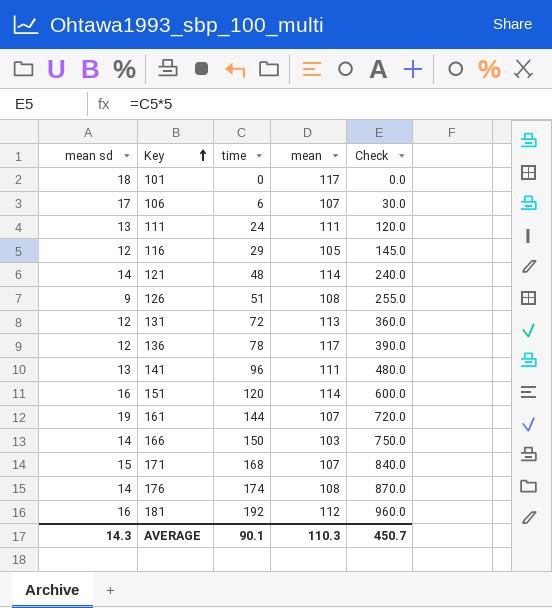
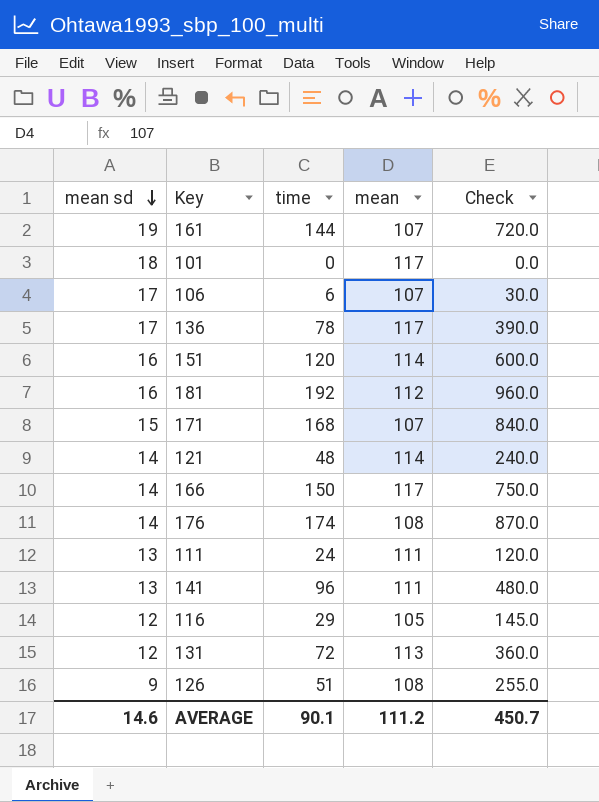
row order: Key ascending -> mean sd descending
136 | mean sd: 12 -> 17
166 | mean: 103 -> 117
AVERAGE | mean sd: 14.3 -> 14.6
AVERAGE | mean: 110.3 -> 111.2

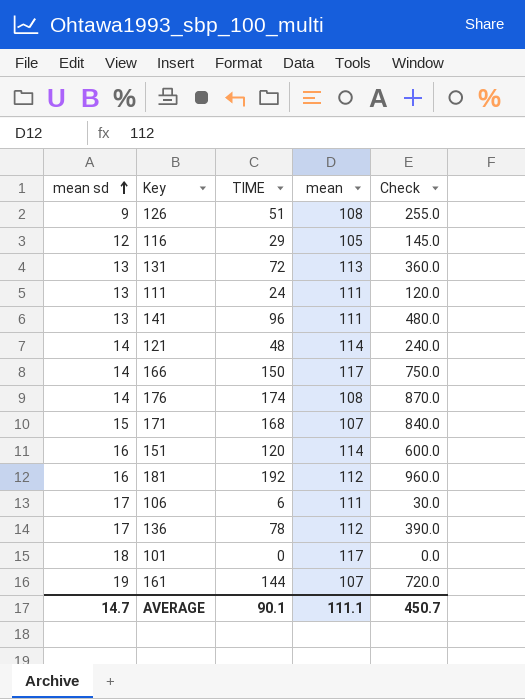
row order: mean sd descending -> mean sd ascending
column name: time -> TIME
131 | mean sd: 12 -> 13
106 | mean: 107 -> 111
136 | mean: 117 -> 112
AVERAGE | mean sd: 14.6 -> 14.7
AVERAGE | mean: 111.2 -> 111.1

